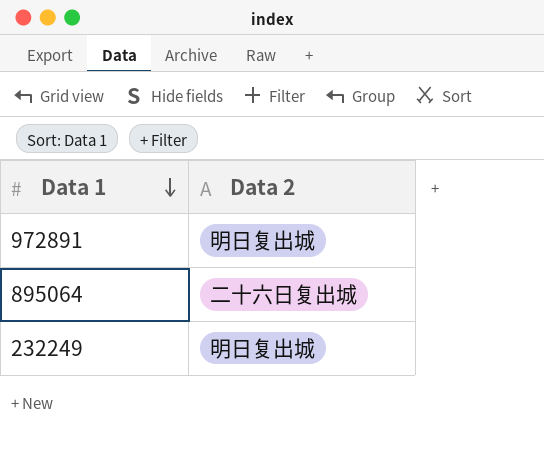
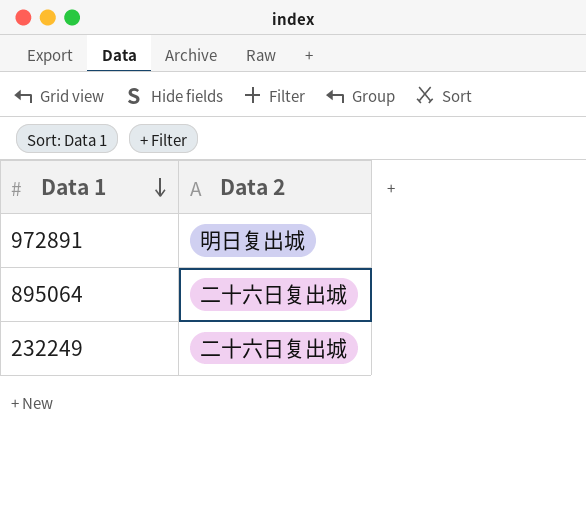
232249 | Data 2: 明日复出城 -> 二十六日复出城

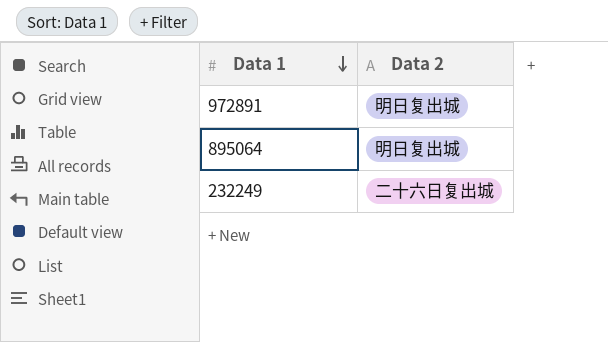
895064 | Data 2: 二十六日复出城 -> 明日复出城

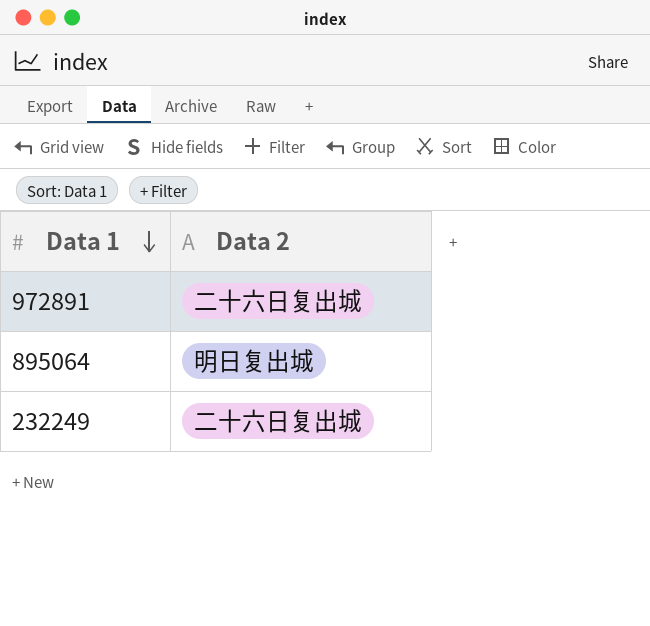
972891 | Data 2: 明日复出城 -> 二十六日复出城

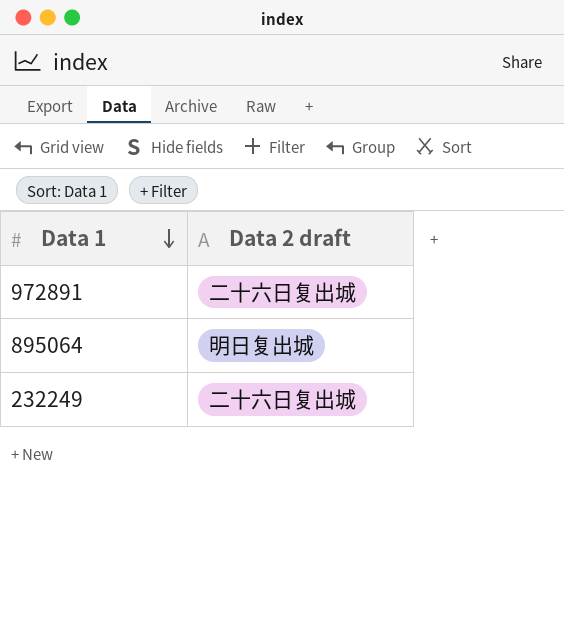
column name: Data 2 -> Data 2 draft

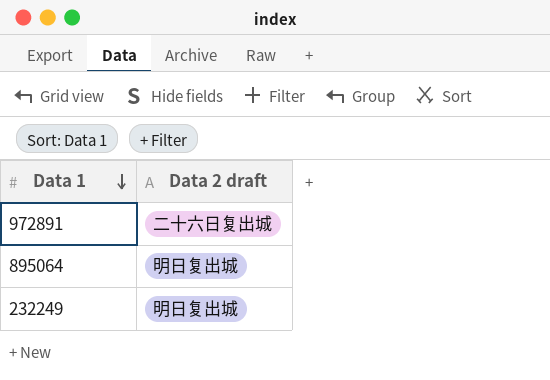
232249 | Data 2 draft: 二十六日复出城 -> 明日复出城

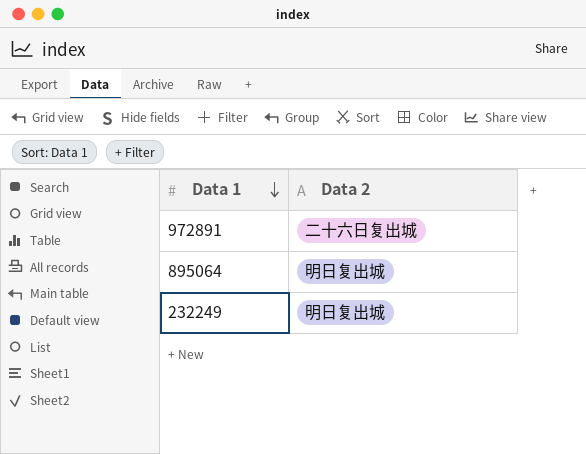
column name: Data 2 draft -> Data 2

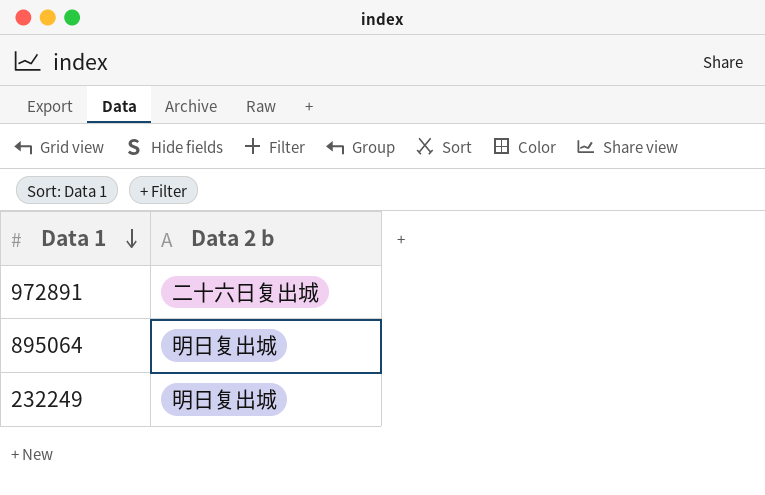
column name: Data 2 -> Data 2 b

